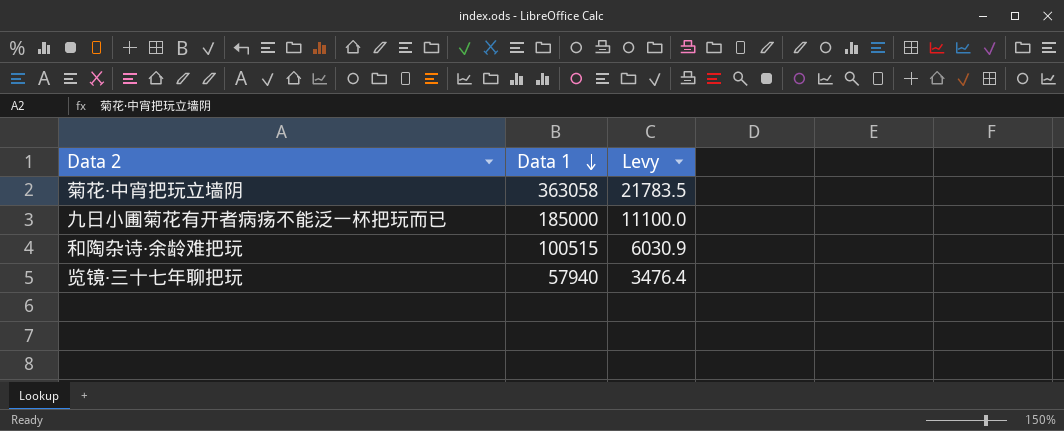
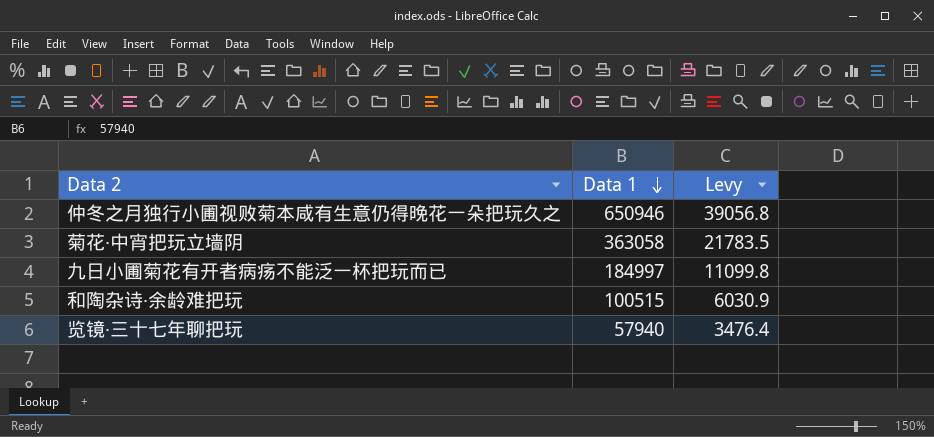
row 仲冬之月独行小圃视败菊本咸有生意仍得晚花一朵把玩久之: none -> 650946 | 39056.8
九日小圃菊花有开者病疡不能泛一杯把玩而已 | Data 1: 185000 -> 184997
九日小圃菊花有开者病疡不能泛一杯把玩而已 | Levy: 11100.0 -> 11099.8

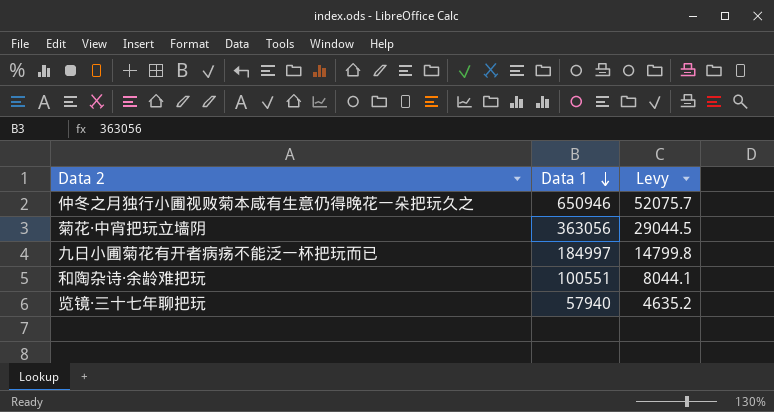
column Levy | formula: [Data 1] * 0.06 -> [Data 1] * 0.08
菊花·中宵把玩立墙阴 | Data 1: 363058 -> 363056
和陶杂诗·余龄难把玩 | Data 1: 100515 -> 100551

